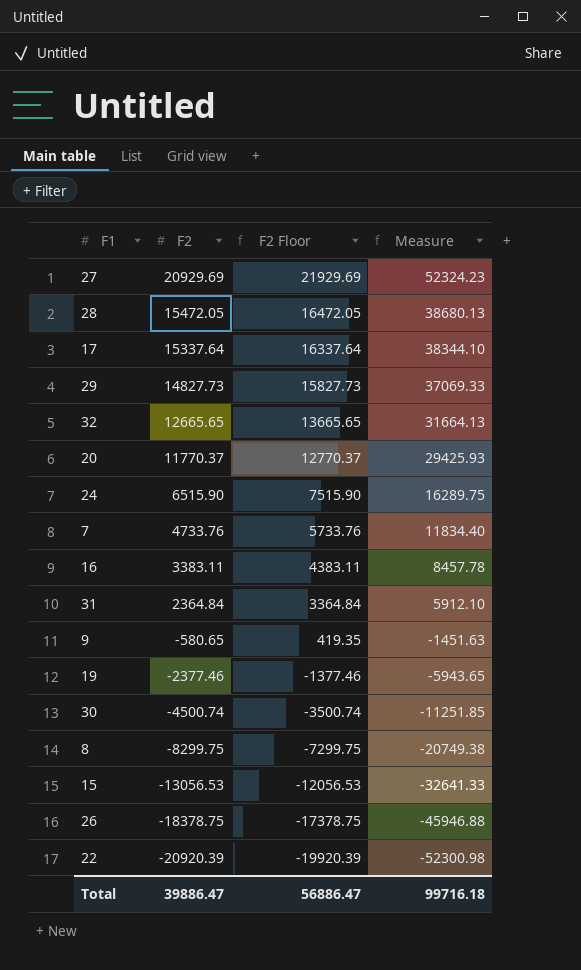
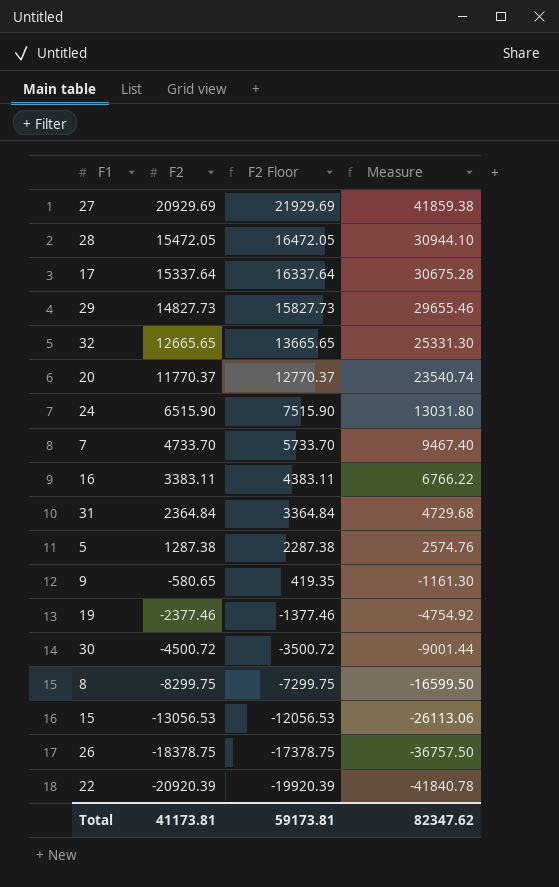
column Measure | formula: [F2] * 2.5 -> [F2] * 2
7 | F2: 4733.76 -> 4733.70
7 | F2 Floor: 5733.76 -> 5733.70
row 5: none -> 1287.38 | 2287.38 | 2574.76
30 | F2: -4500.74 -> -4500.72
30 | F2 Floor: -3500.74 -> -3500.72
Total | F2: 39886.47 -> 41173.81
Total | F2 Floor: 56886.47 -> 59173.81
Total | Measure: 99716.18 -> 82347.62

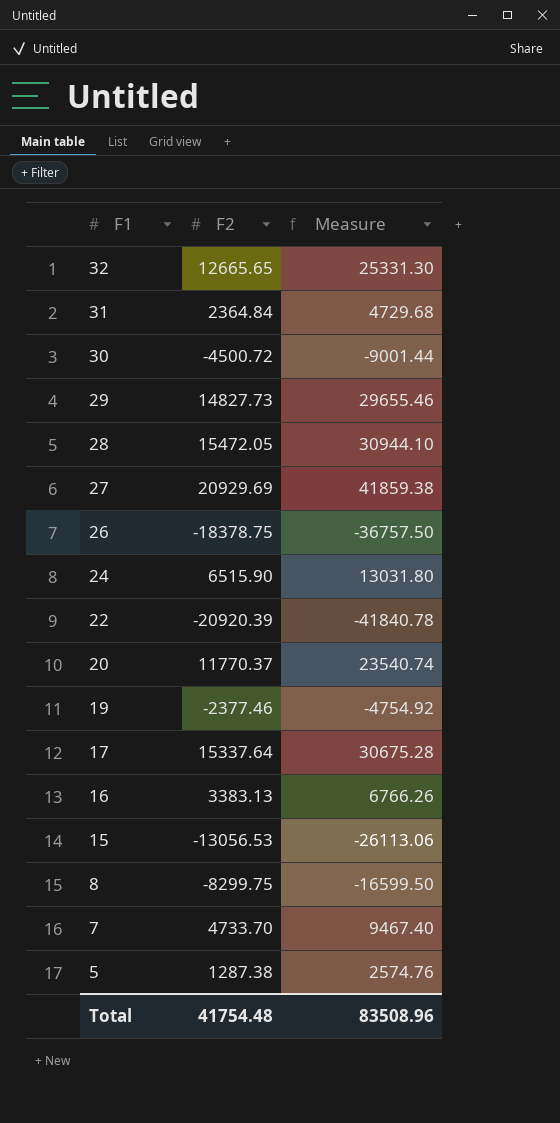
row order: F2 descending -> F1 descending
column F2 Floor | formula: [F2] + 1000 -> none
row 9: -580.65 | 419.35 | -1161.30 -> none
16 | F2: 3383.11 -> 3383.13
16 | Measure: 6766.22 -> 6766.26
Total | F2: 41173.81 -> 41754.48
Total | Measure: 82347.62 -> 83508.96

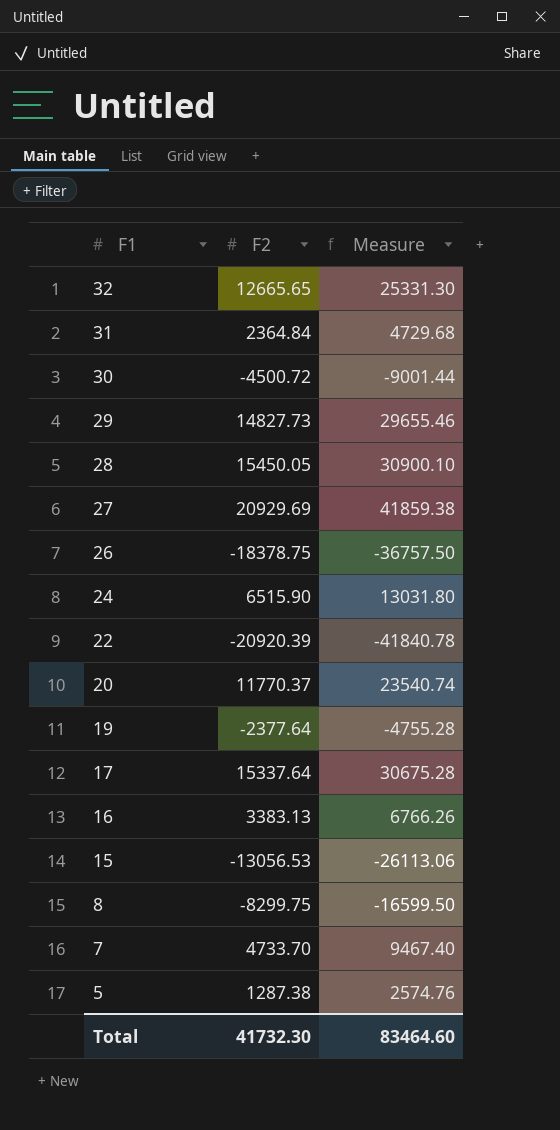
28 | F2: 15472.05 -> 15450.05
28 | Measure: 30944.10 -> 30900.10
19 | F2: -2377.46 -> -2377.64
19 | Measure: -4754.92 -> -4755.28
Total | F2: 41754.48 -> 41732.30
Total | Measure: 83508.96 -> 83464.60

